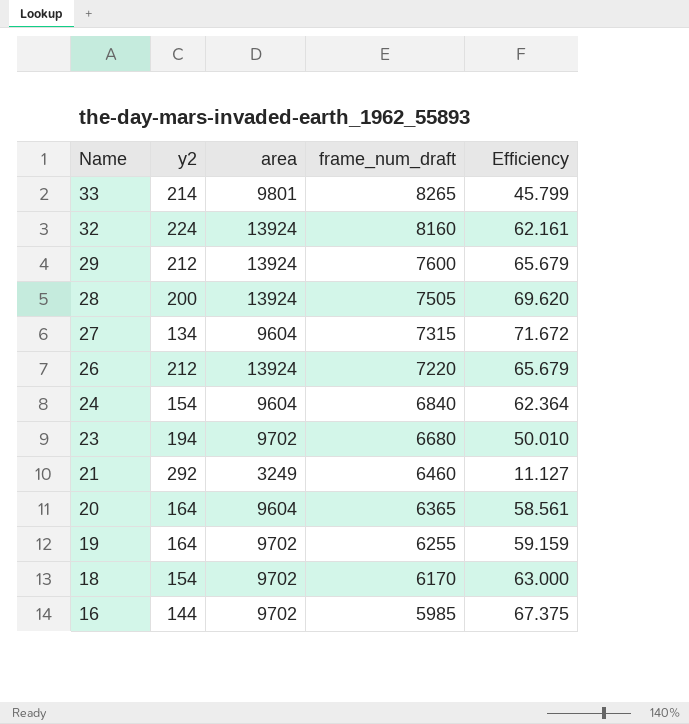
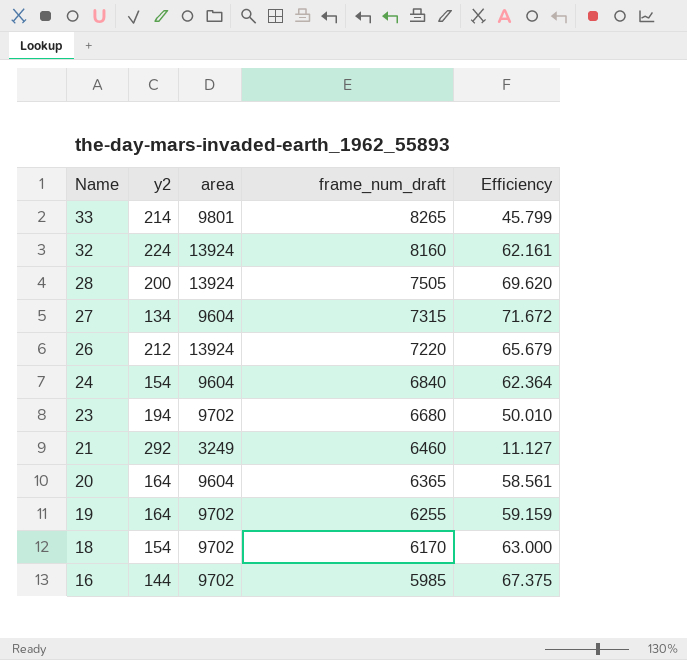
row 29: 212 | 13924 | 7600 | 65.679 -> none

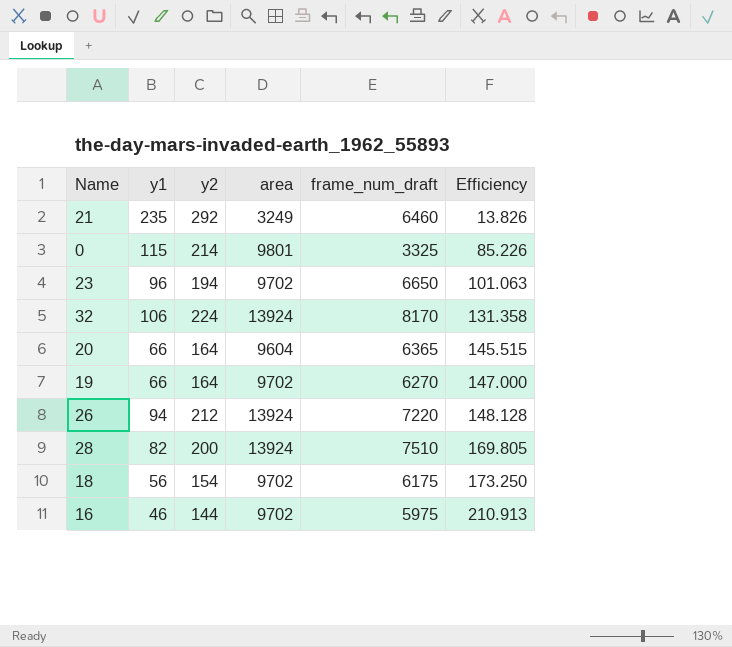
row order: Name descending -> Efficiency ascending
column y1 | position: none -> 2
column Efficiency | formula: [area] / [y2] -> [area] / [y1]
row 33: 214 | 9801 | 8265 | 45.799 -> none
row 27: 134 | 9604 | 7315 | 71.672 -> none
row 24: 154 | 9604 | 6840 | 62.364 -> none
row 0: none -> 115 | 214 | 9801 | 3325 | 85.226
23 | frame_num_draft: 6680 -> 6650
32 | frame_num_draft: 8160 -> 8170
19 | frame_num_draft: 6255 -> 6270
28 | frame_num_draft: 7505 -> 7510
18 | frame_num_draft: 6170 -> 6175
16 | frame_num_draft: 5985 -> 5975

